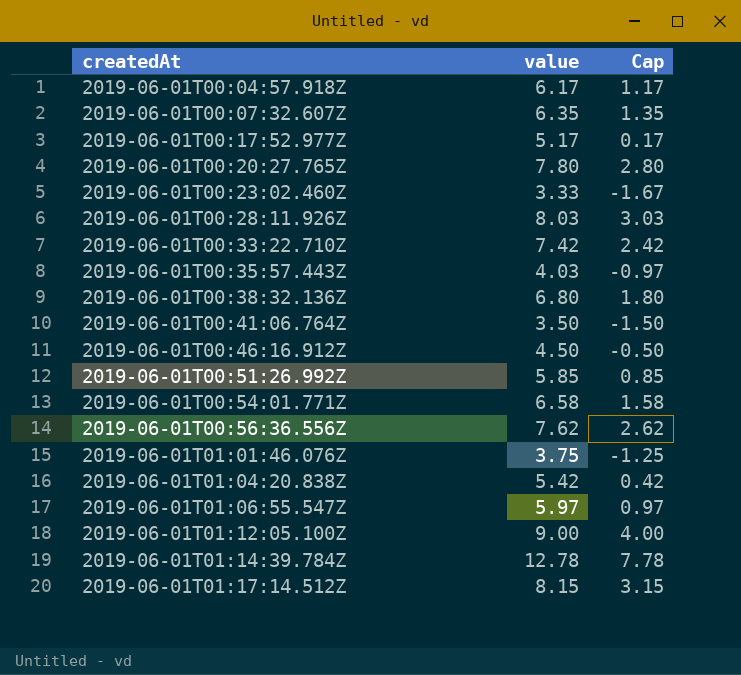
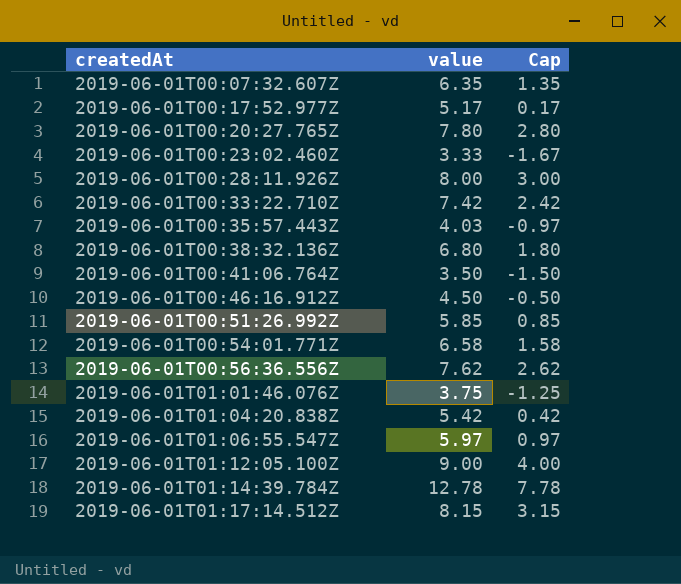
row 2019-06-01T00:04:57.918Z: 6.17 | 1.17 -> none
2019-06-01T00:28:11.926Z | value: 8.03 -> 8.00
2019-06-01T00:28:11.926Z | Cap: 3.03 -> 3.00

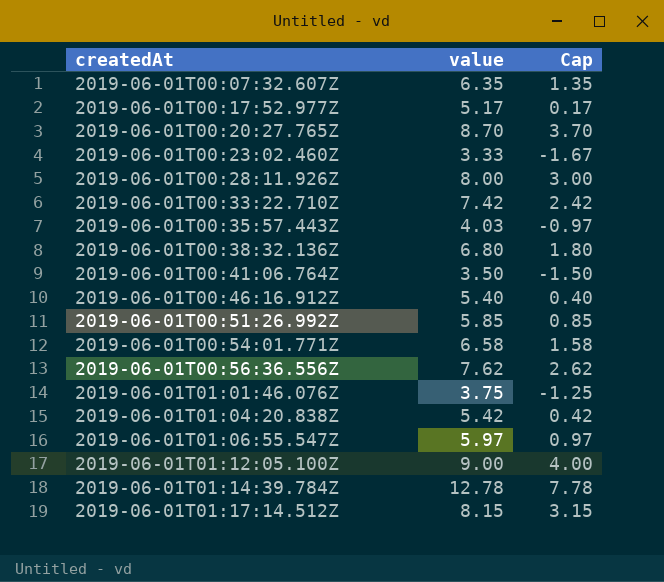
2019-06-01T00:20:27.765Z | value: 7.80 -> 8.70
2019-06-01T00:20:27.765Z | Cap: 2.80 -> 3.70
2019-06-01T00:46:16.912Z | value: 4.50 -> 5.40
2019-06-01T00:46:16.912Z | Cap: -0.50 -> 0.40

